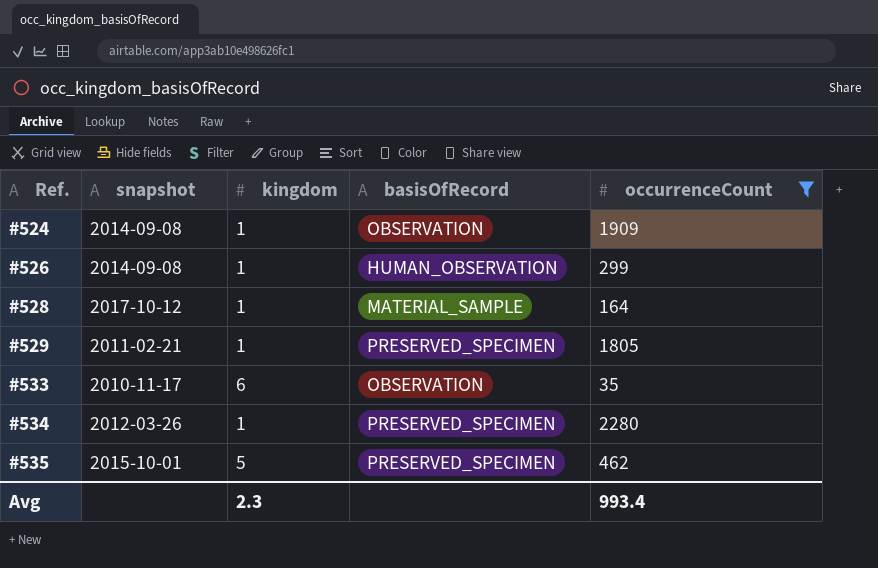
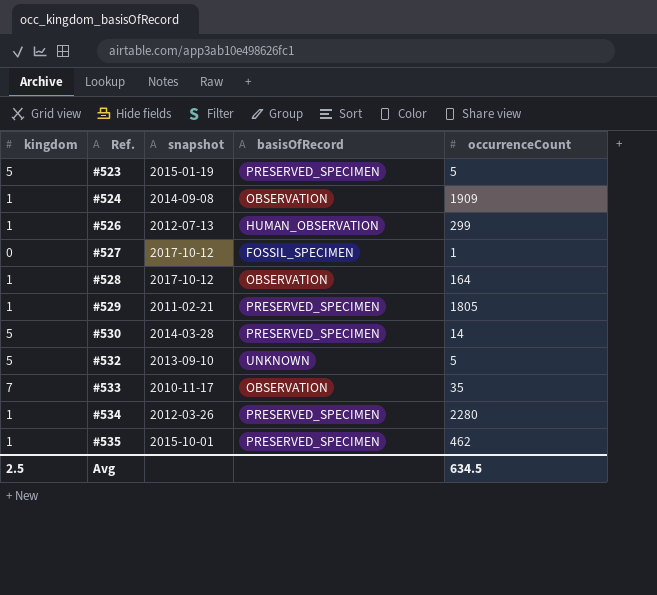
filter: occurrenceCount >= 35 -> none
column kingdom | position: 3 -> 1
#526 | snapshot: 2014-09-08 -> 2012-07-13
#528 | basisOfRecord: MATERIAL_SAMPLE -> OBSERVATION
#533 | kingdom: 6 -> 7
#535 | kingdom: 5 -> 1
Avg | kingdom: 2.3 -> 2.5
Avg | occurrenceCount: 993.4 -> 634.5

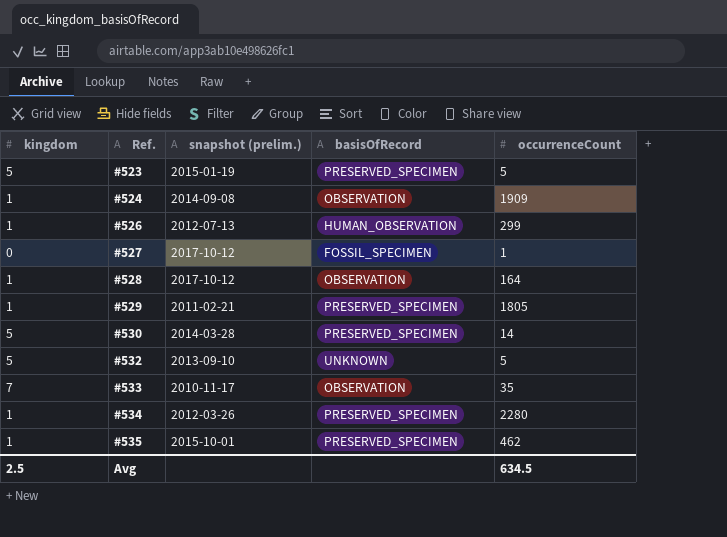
column name: snapshot -> snapshot (prelim.)

